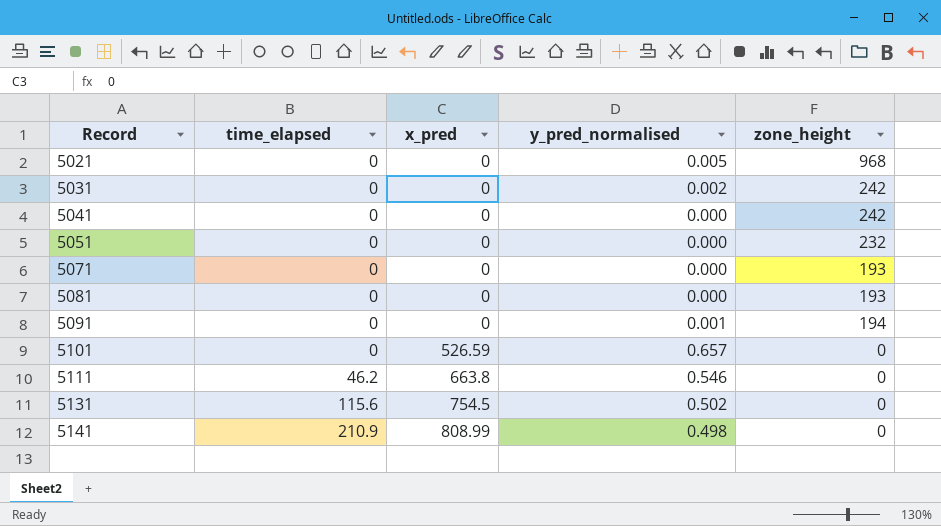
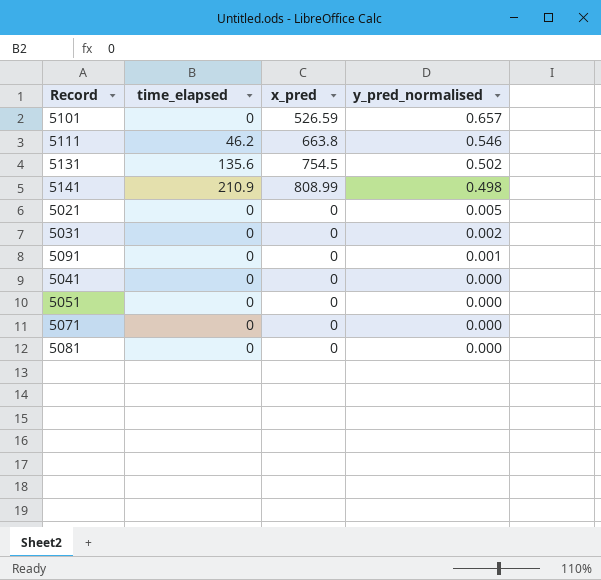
row order: Record ascending -> y_pred_normalised descending
column zone_height | position: 5 -> none
5131 | time_elapsed: 115.6 -> 135.6

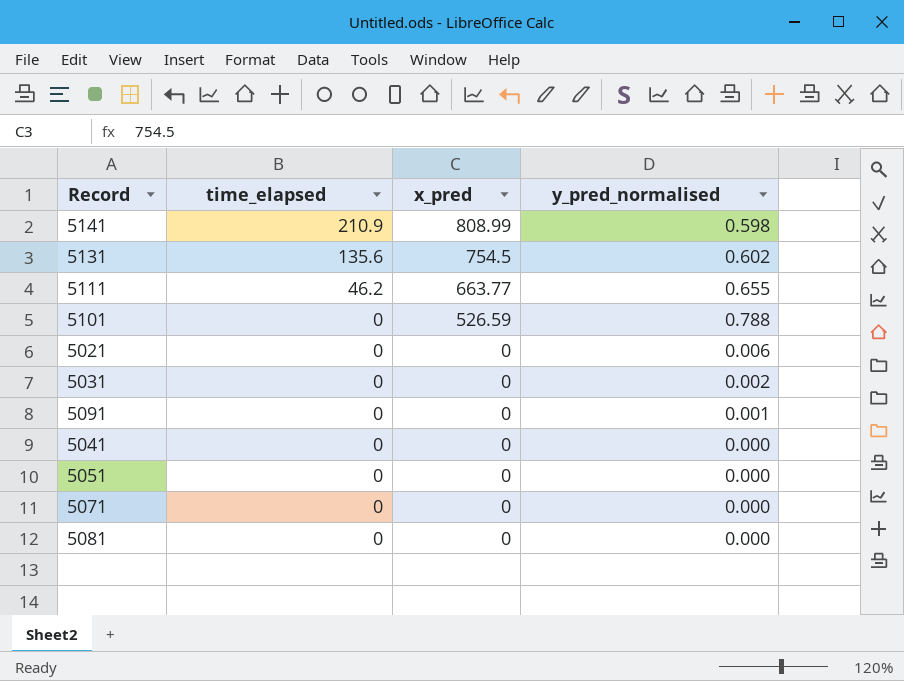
row order: y_pred_normalised descending -> time_elapsed descending
5141 | y_pred_normalised: 0.498 -> 0.598
5131 | y_pred_normalised: 0.502 -> 0.602
5111 | x_pred: 663.8 -> 663.77
5111 | y_pred_normalised: 0.546 -> 0.655
5101 | y_pred_normalised: 0.657 -> 0.788
5021 | y_pred_normalised: 0.005 -> 0.006

